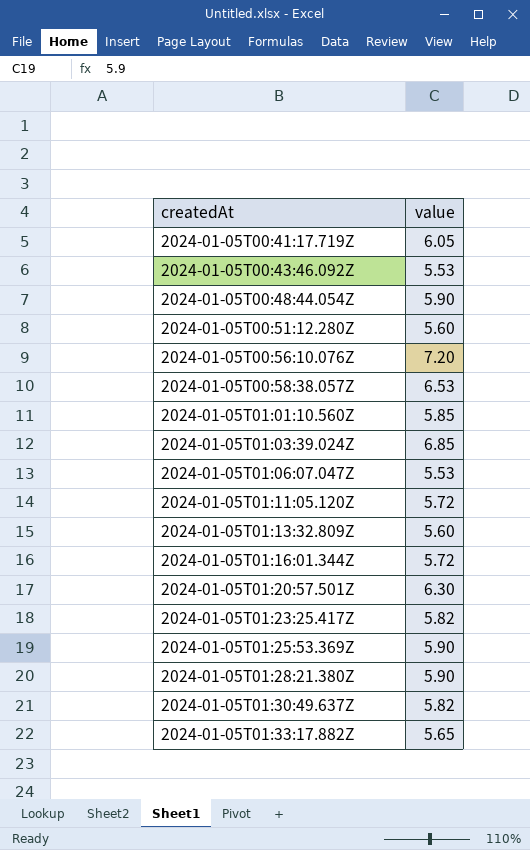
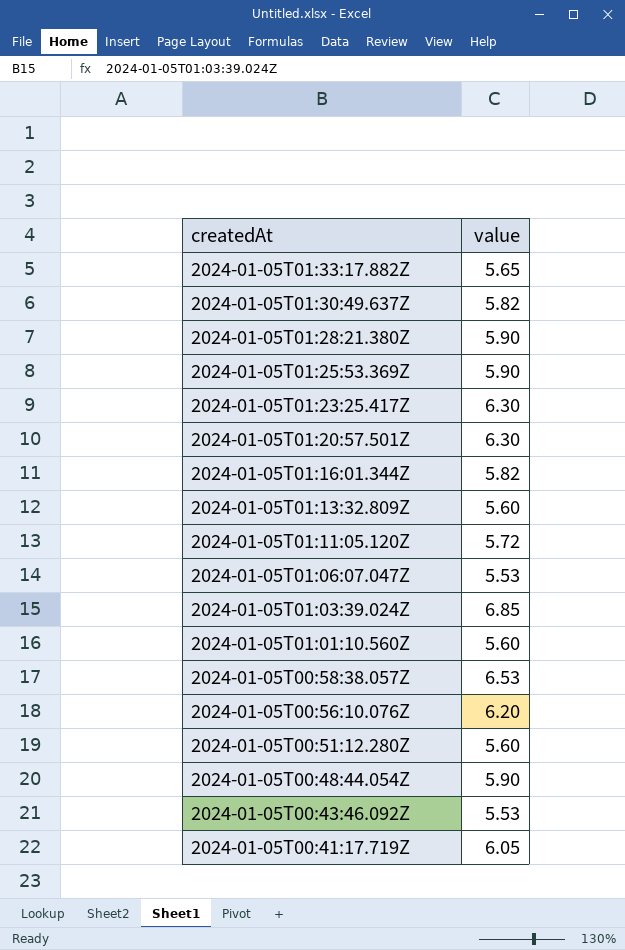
row order: createdAt ascending -> createdAt descending
2024-01-05T01:23:25.417Z | value: 5.82 -> 6.30
2024-01-05T01:16:01.344Z | value: 5.72 -> 5.82
2024-01-05T01:01:10.560Z | value: 5.85 -> 5.60
2024-01-05T00:56:10.076Z | value: 7.20 -> 6.20

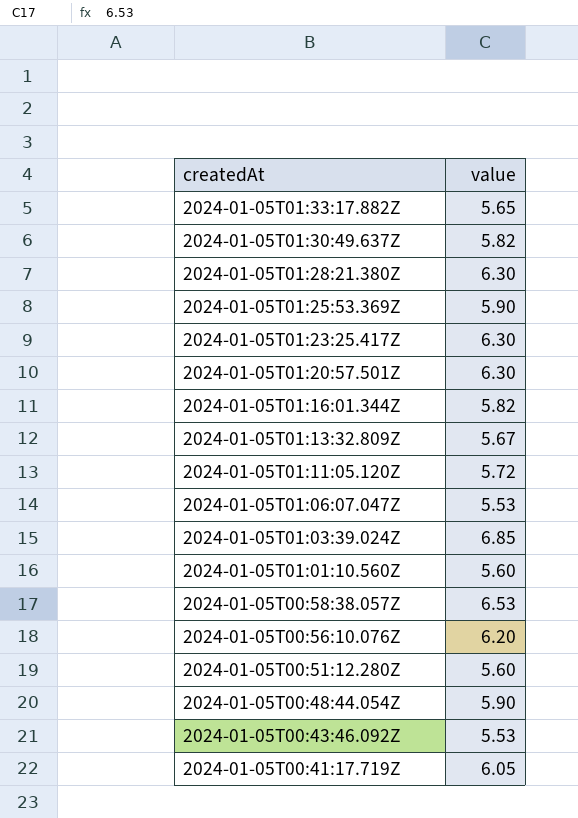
2024-01-05T01:28:21.380Z | value: 5.90 -> 6.30
2024-01-05T01:13:32.809Z | value: 5.60 -> 5.67

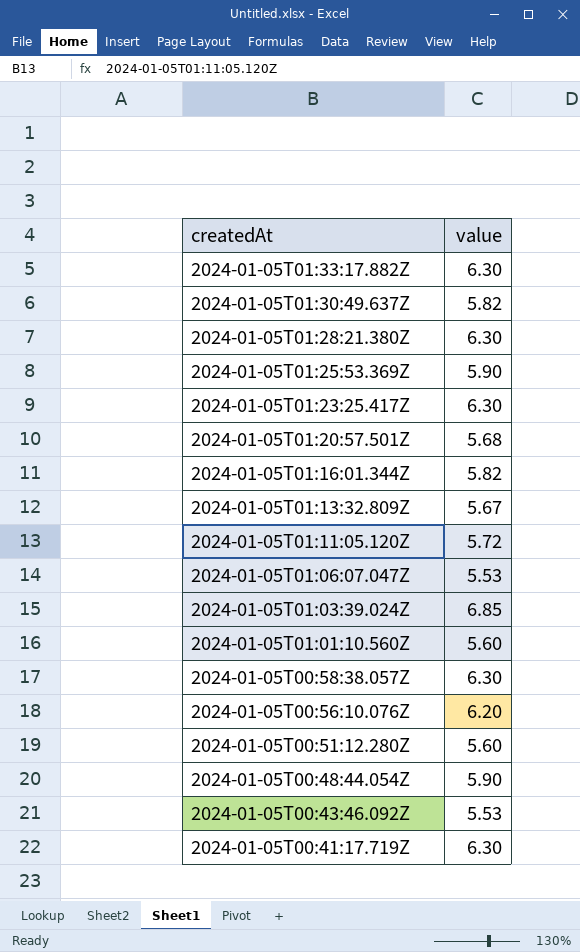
2024-01-05T01:33:17.882Z | value: 5.65 -> 6.30
2024-01-05T01:20:57.501Z | value: 6.30 -> 5.68
2024-01-05T00:58:38.057Z | value: 6.53 -> 6.30
2024-01-05T00:41:17.719Z | value: 6.05 -> 6.30

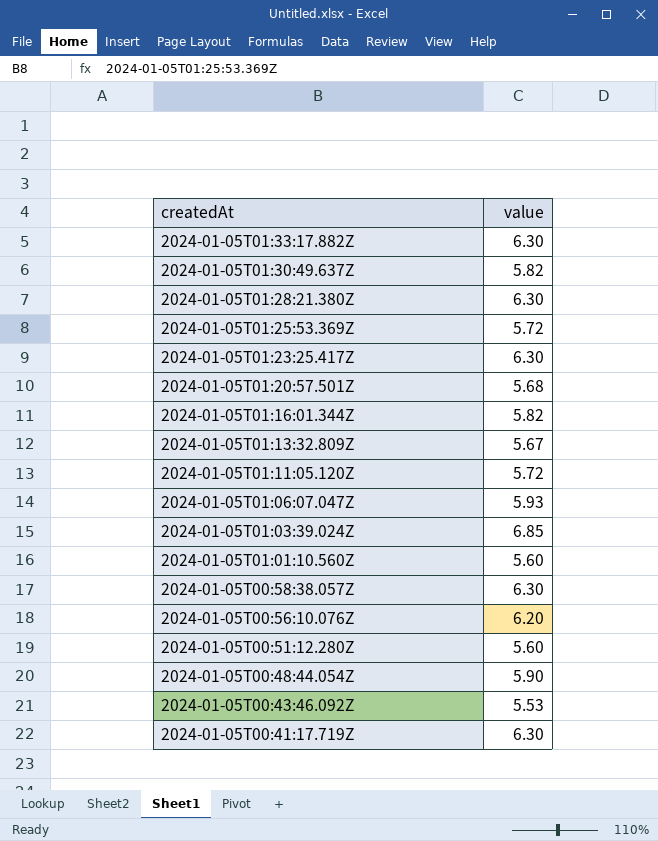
2024-01-05T01:25:53.369Z | value: 5.90 -> 5.72
2024-01-05T01:06:07.047Z | value: 5.53 -> 5.93

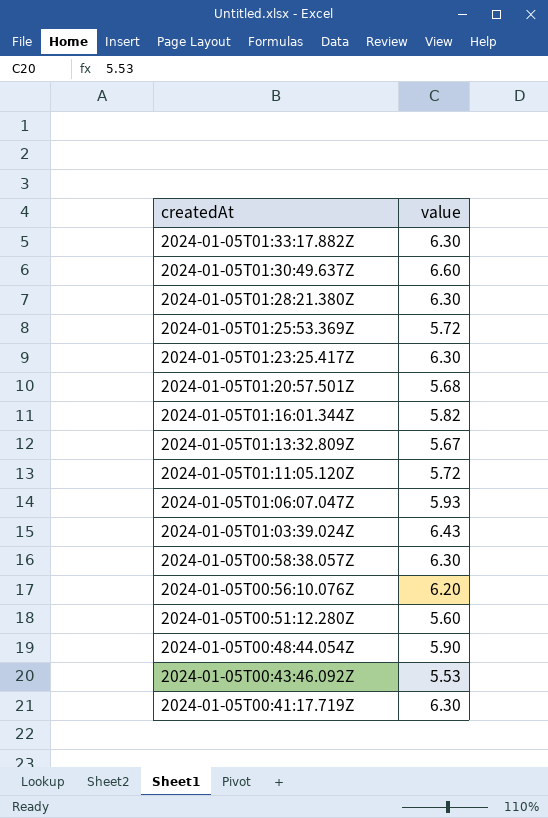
row 2024-01-05T01:01:10.560Z: 5.60 -> none
2024-01-05T01:30:49.637Z | value: 5.82 -> 6.60
2024-01-05T01:03:39.024Z | value: 6.85 -> 6.43

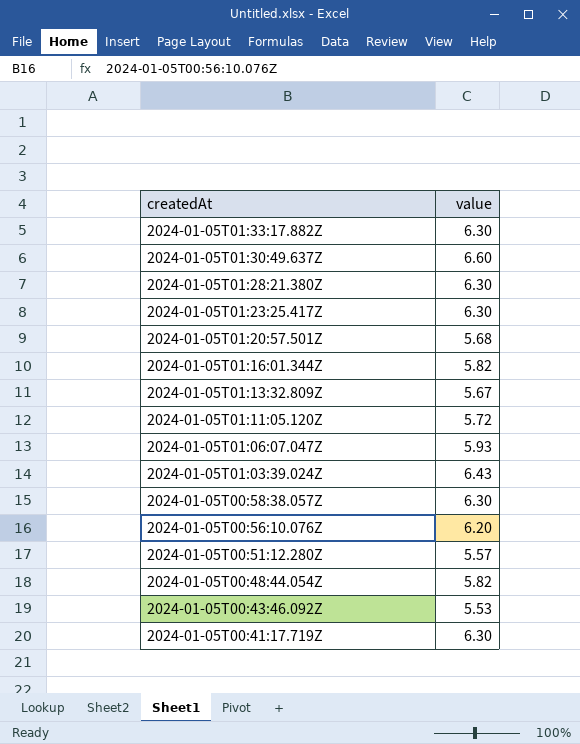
row 2024-01-05T01:25:53.369Z: 5.72 -> none
2024-01-05T00:51:12.280Z | value: 5.60 -> 5.57
2024-01-05T00:48:44.054Z | value: 5.90 -> 5.82

